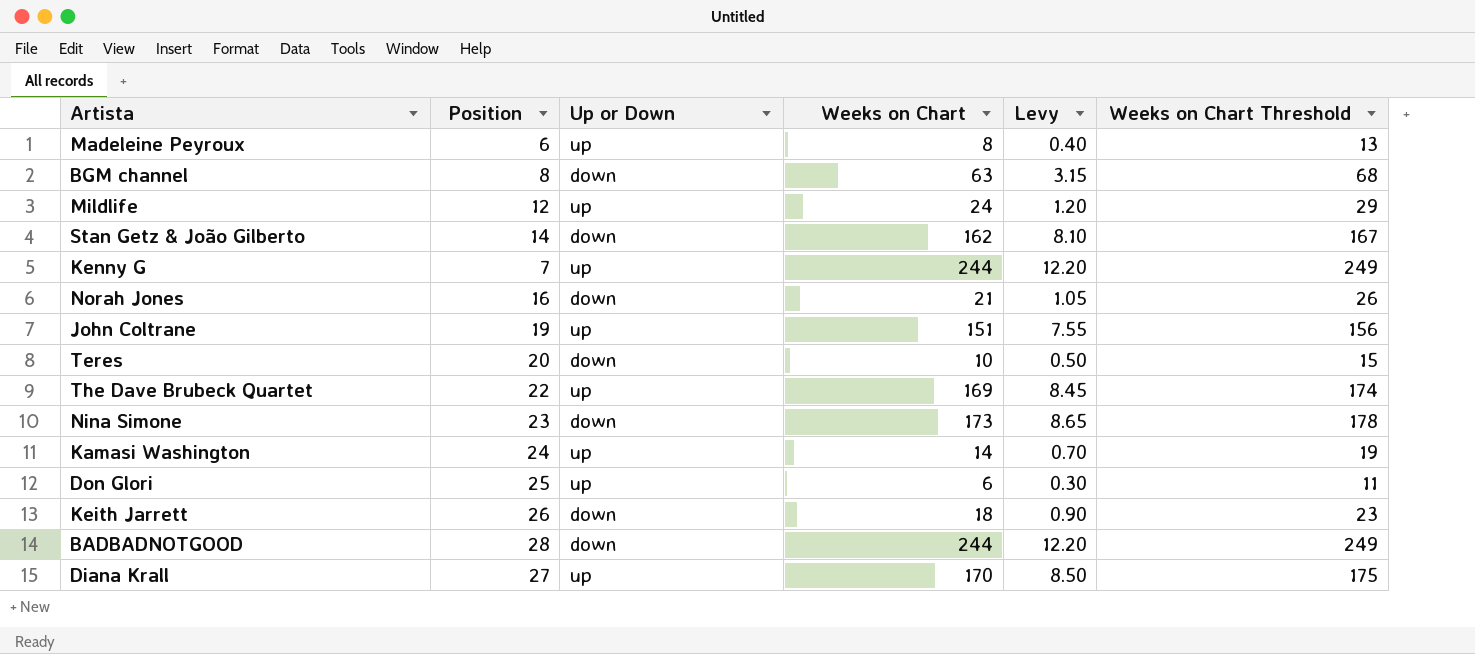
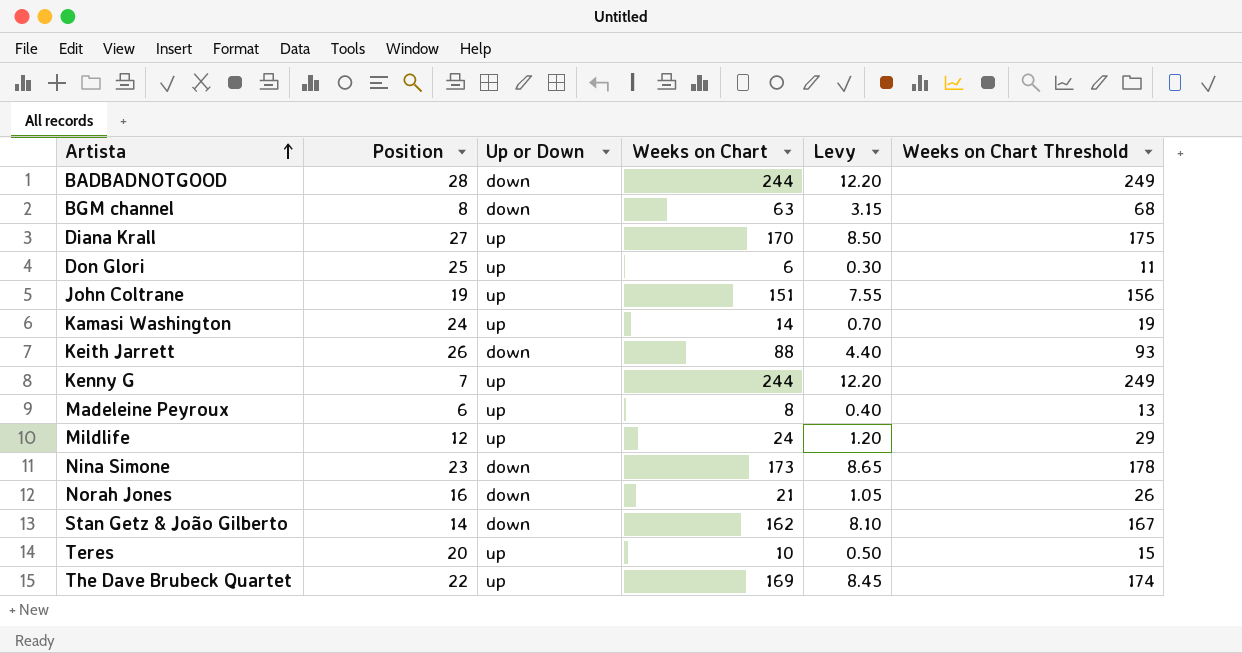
row order: none -> Artista ascending
Keith Jarrett | Weeks on Chart: 18 -> 88
Keith Jarrett | Levy: 0.90 -> 4.40
Keith Jarrett | Weeks on Chart Threshold: 23 -> 93
Teres | Up or Down: down -> up

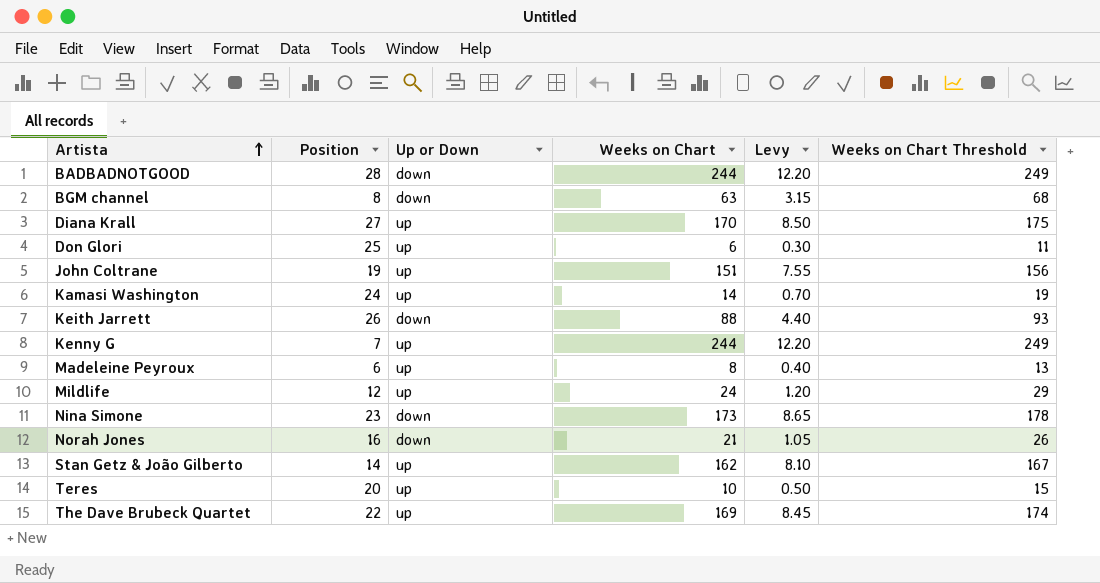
Stan Getz & João Gilberto | Up or Down: down -> up

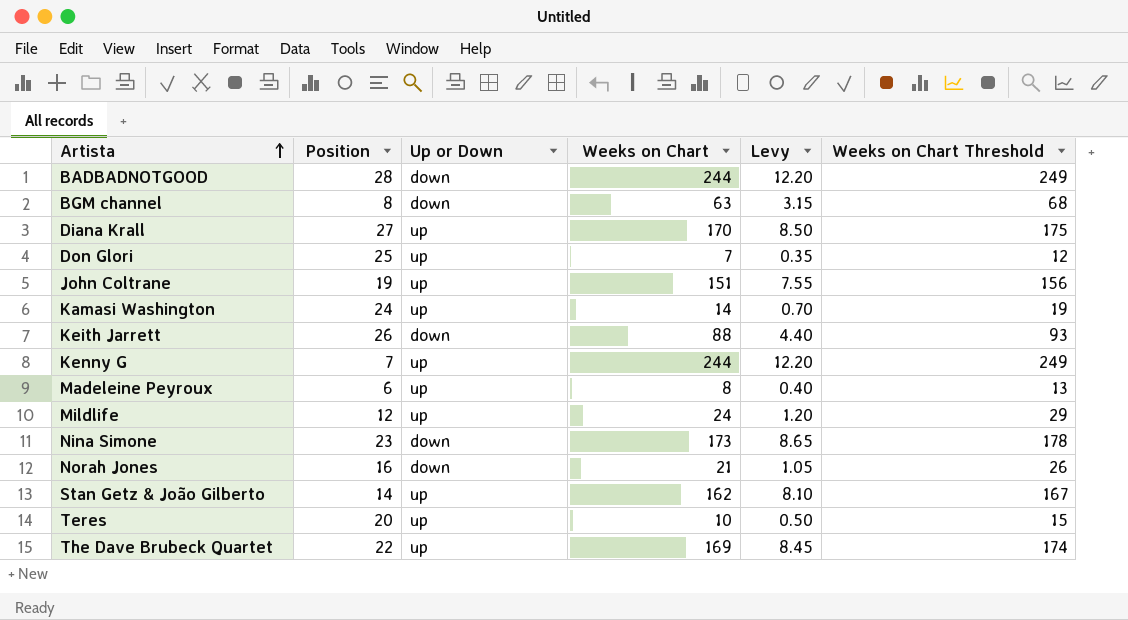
Don Glori | Weeks on Chart: 6 -> 7
Don Glori | Levy: 0.30 -> 0.35
Don Glori | Weeks on Chart Threshold: 11 -> 12

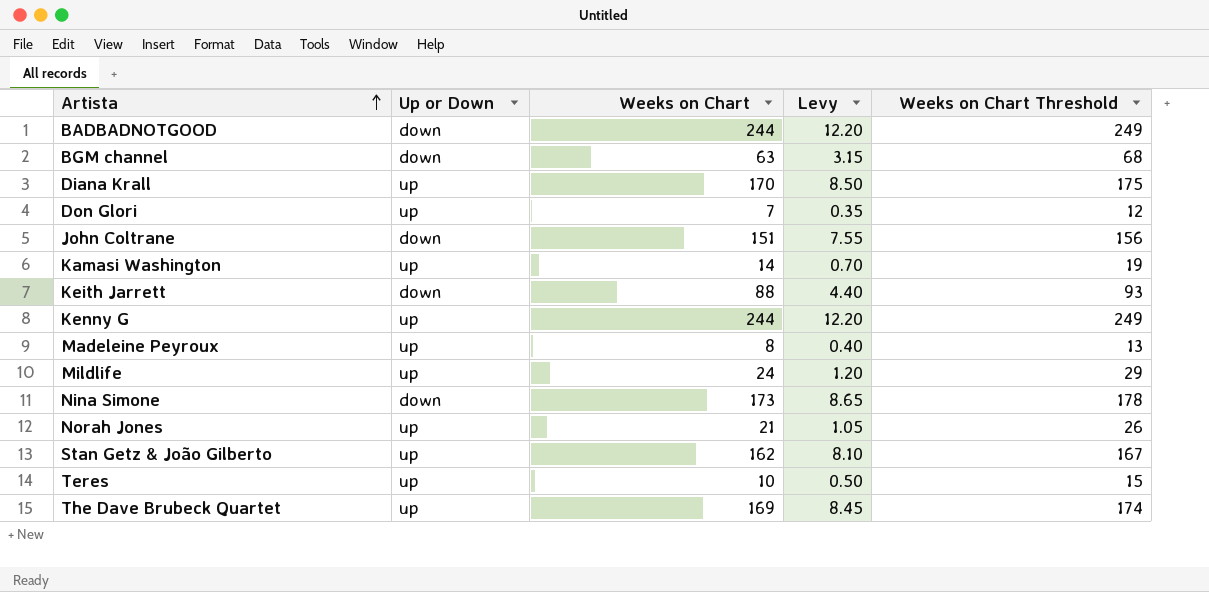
column Position | position: 2 -> none
John Coltrane | Up or Down: up -> down
Norah Jones | Up or Down: down -> up

